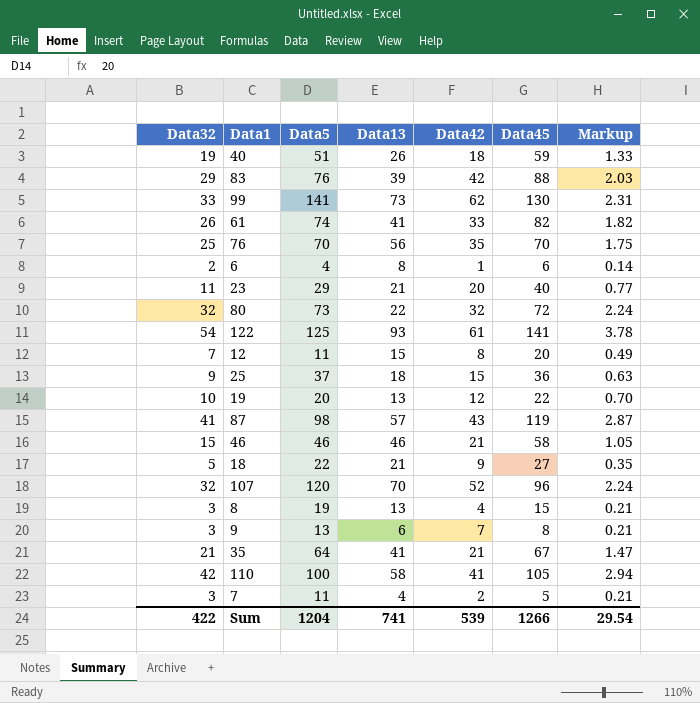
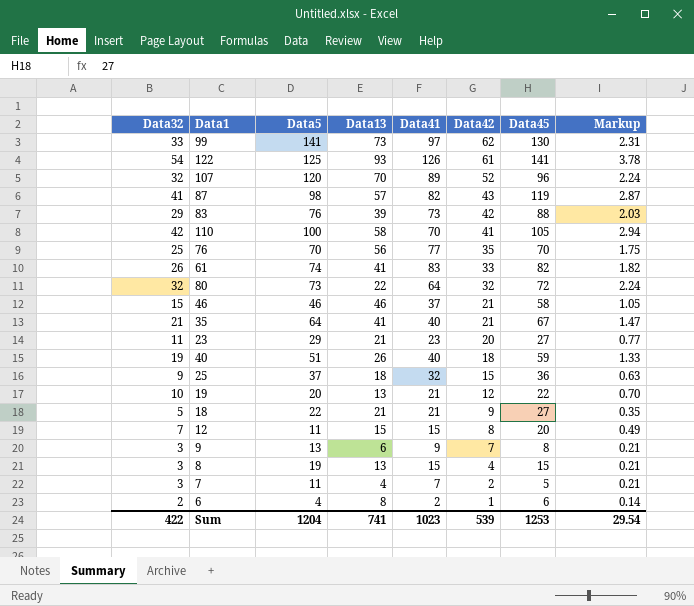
row order: none -> Data42 descending
column Data41 | position: none -> 5
23 | Data45: 40 -> 27
Sum | Data45: 1266 -> 1253

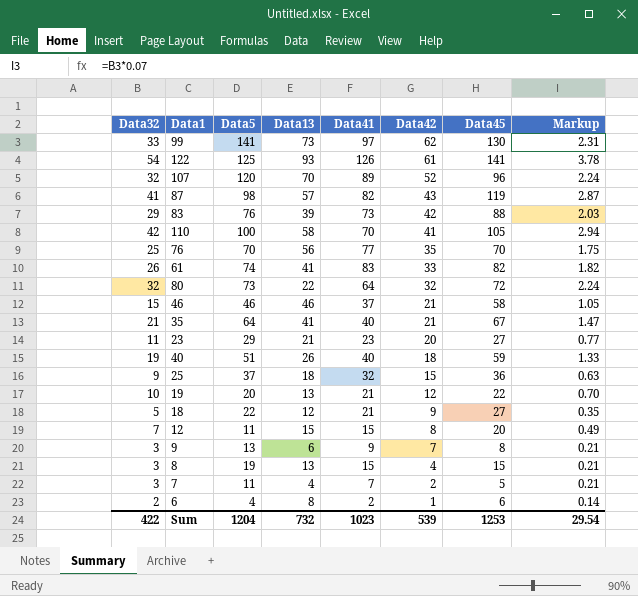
18 | Data13: 21 -> 12
Sum | Data13: 741 -> 732

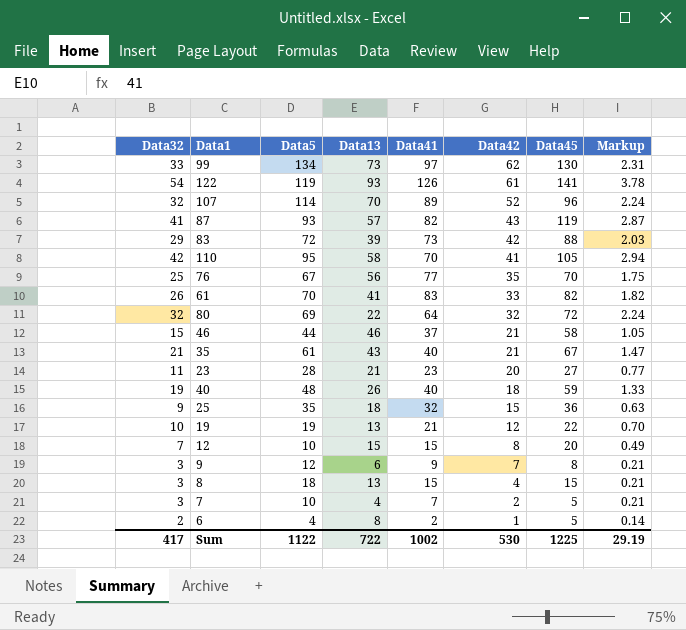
row 18: 5 | 22 | 12 | 21 | 9 | 27 | 0.35 -> none
99 | Data5: 141 -> 134
122 | Data5: 125 -> 119
107 | Data5: 120 -> 114
87 | Data5: 98 -> 93
83 | Data5: 76 -> 72
110 | Data5: 100 -> 95
76 | Data5: 70 -> 67
61 | Data5: 74 -> 70
80 | Data5: 73 -> 69
46 | Data5: 46 -> 44
35 | Data5: 64 -> 61
35 | Data13: 41 -> 43
23 | Data5: 29 -> 28
40 | Data5: 51 -> 48
25 | Data5: 37 -> 35
19 | Data5: 20 -> 19
12 | Data5: 11 -> 10
9 | Data5: 13 -> 12
8 | Data5: 19 -> 18
7 | Data5: 11 -> 10
6 | Data45: 6 -> 5
Sum | Data32: 422 -> 417
Sum | Data5: 1204 -> 1122
Sum | Data13: 732 -> 722
Sum | Data41: 1023 -> 1002
Sum | Data42: 539 -> 530
Sum | Data45: 1253 -> 1225
Sum | Markup: 29.54 -> 29.19

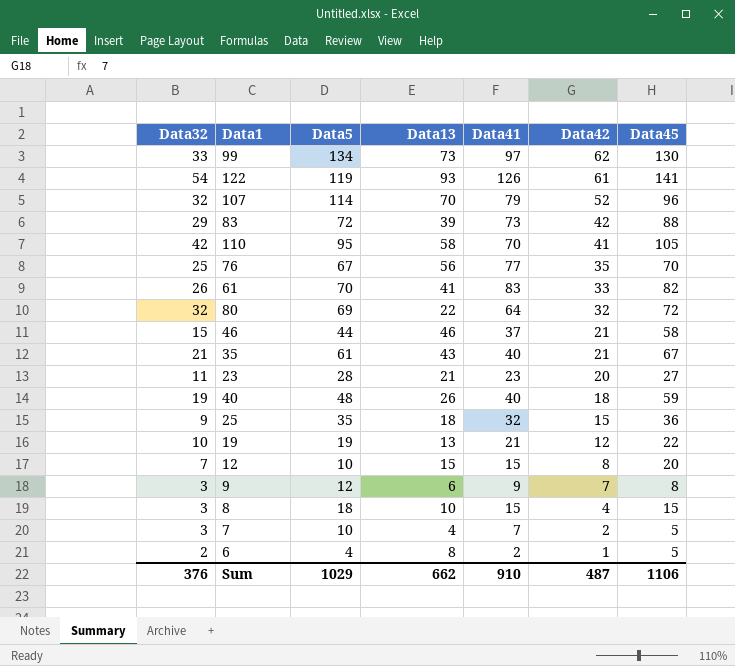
column Markup | formula: [Data32] * 0.07 -> none
row 87: 41 | 93 | 57 | 82 | 43 | 119 | 2.87 -> none
107 | Data41: 89 -> 79
8 | Data13: 13 -> 10
Sum | Data32: 417 -> 376
Sum | Data5: 1122 -> 1029
Sum | Data13: 722 -> 662
Sum | Data41: 1002 -> 910
Sum | Data42: 530 -> 487
Sum | Data45: 1225 -> 1106

